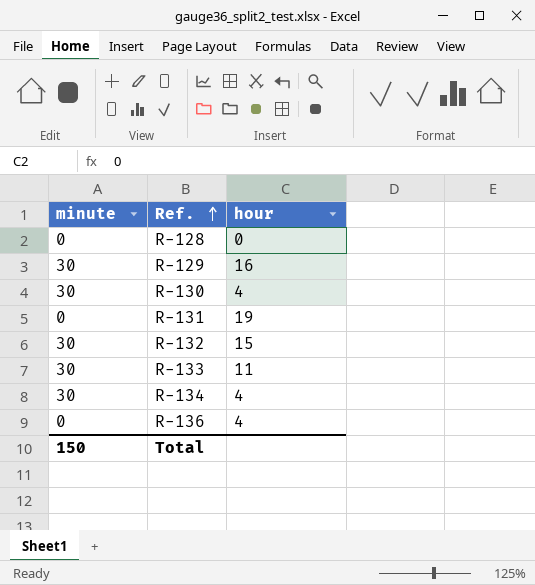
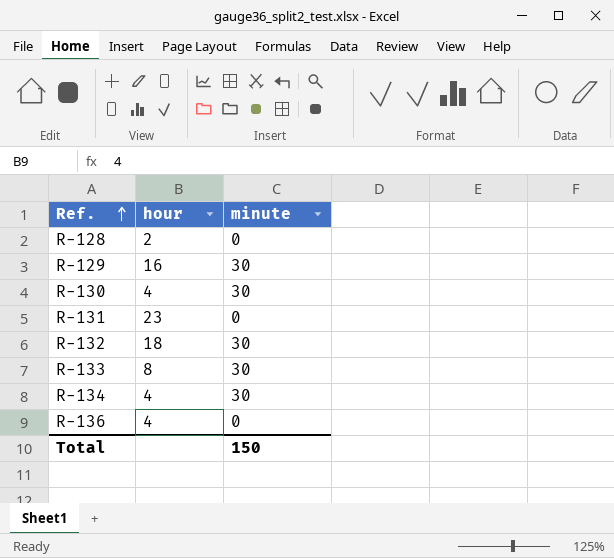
column minute | position: 1 -> 3
R-128 | hour: 0 -> 2
R-131 | hour: 19 -> 23
R-132 | hour: 15 -> 18
R-133 | hour: 11 -> 8

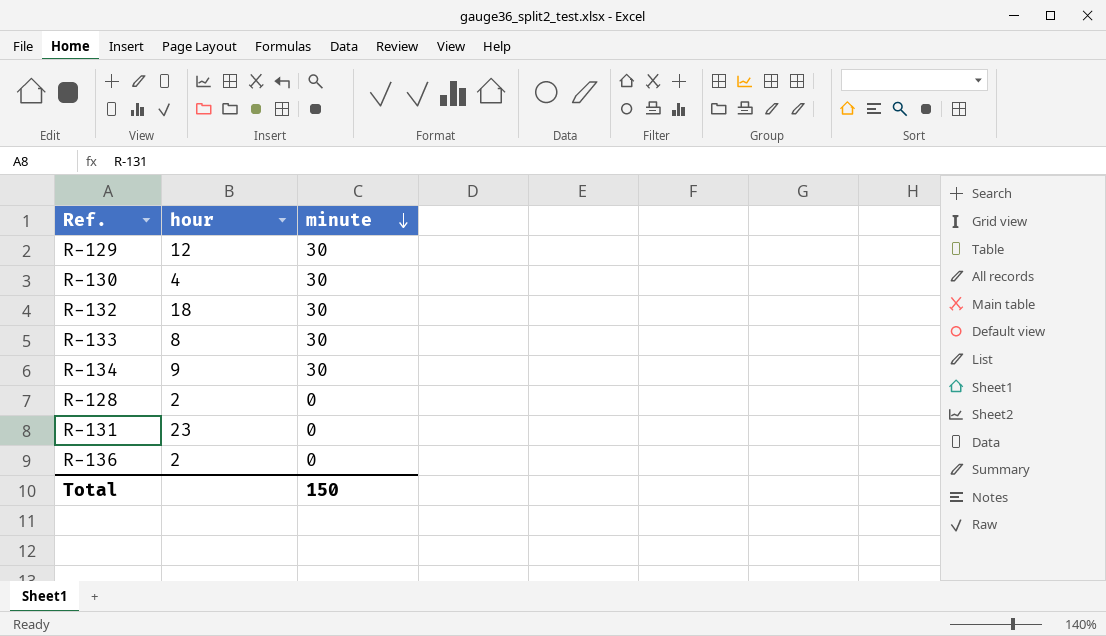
row order: Ref. ascending -> minute descending
R-129 | hour: 16 -> 12
R-134 | hour: 4 -> 9
R-136 | hour: 4 -> 2

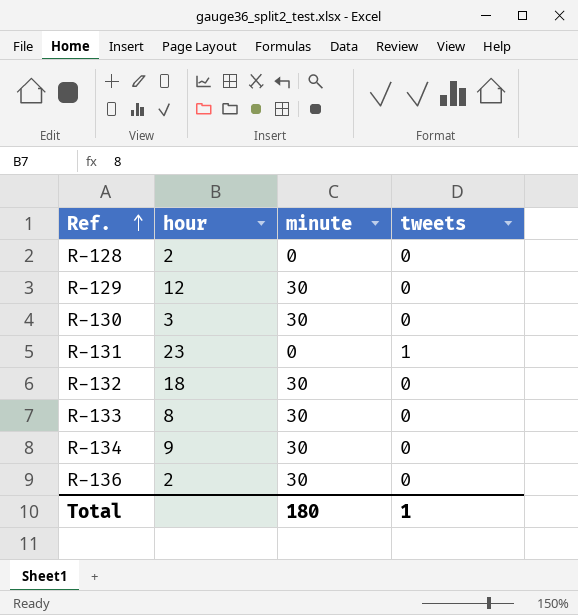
row order: minute descending -> Ref. ascending
column tweets | position: none -> 4
R-130 | hour: 4 -> 3
R-136 | minute: 0 -> 30
Total | minute: 150 -> 180

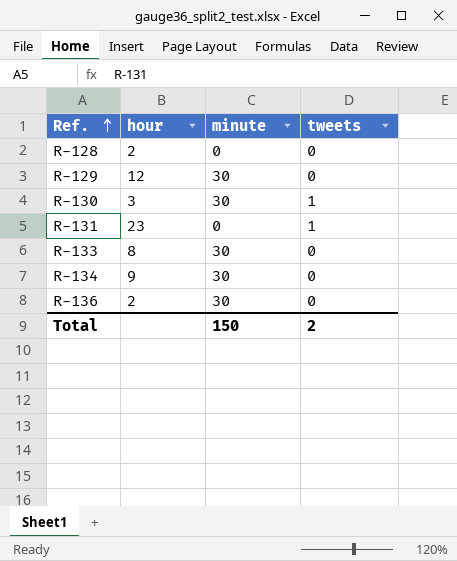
row R-132: 18 | 30 | 0 -> none
R-130 | tweets: 0 -> 1
Total | minute: 180 -> 150
Total | tweets: 1 -> 2

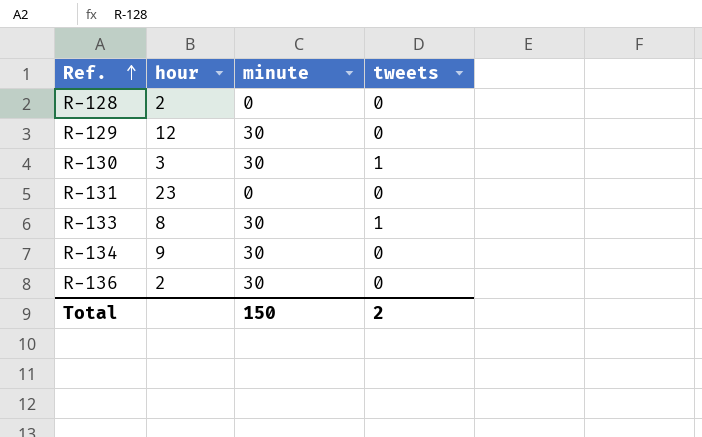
R-131 | tweets: 1 -> 0
R-133 | tweets: 0 -> 1

